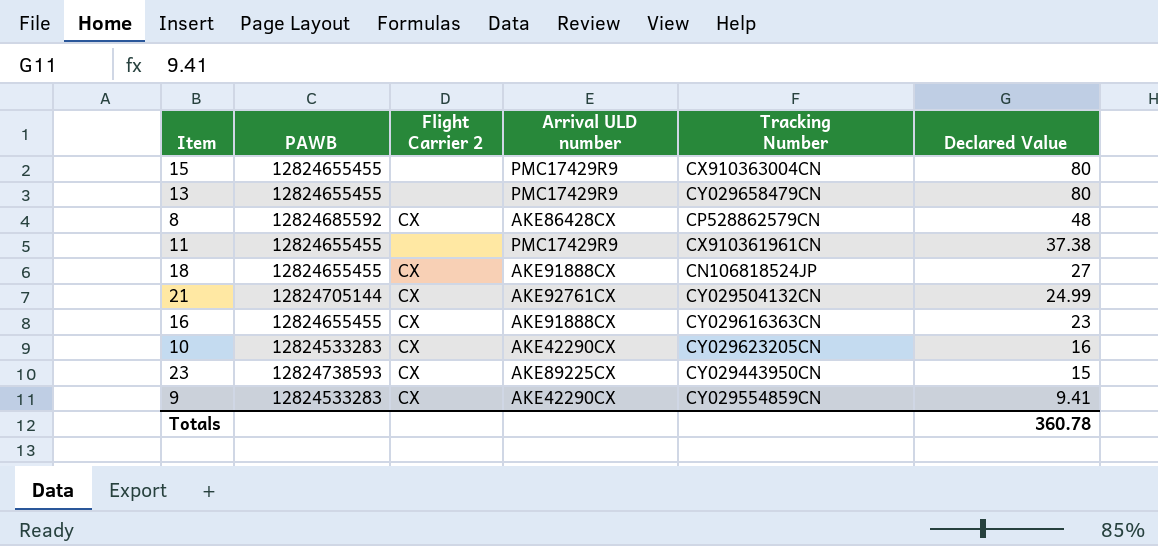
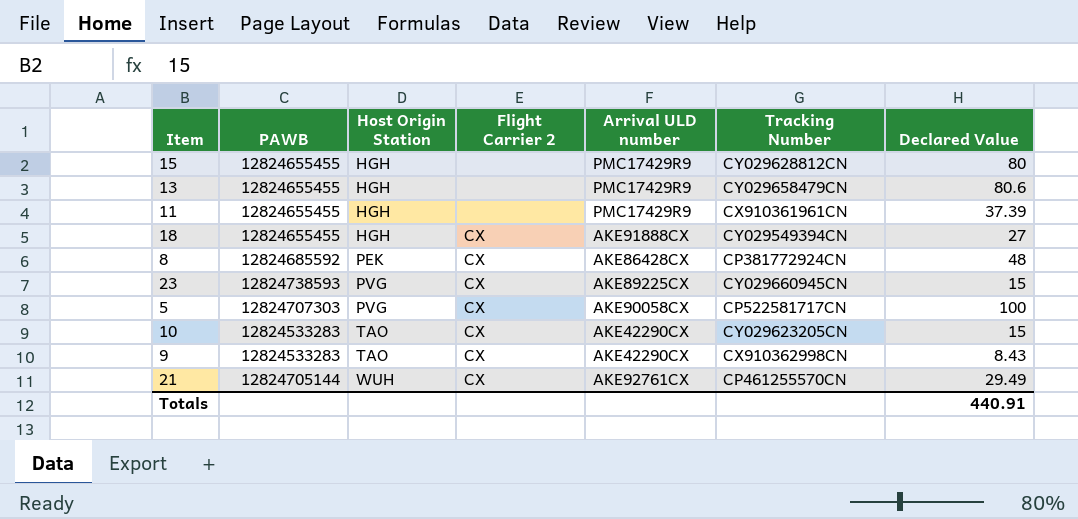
row order: Declared Value descending -> Host Origin Station ascending
column Host Origin Station | position: none -> 3
row 16: 12824655455 | CX | AKE91888CX | CY029616363CN | 23 -> none
15 | Tracking Number: CX910363004CN -> CY029628812CN
13 | Declared Value: 80 -> 80.6
11 | Declared Value: 37.38 -> 37.39
18 | Tracking Number: CN106818524JP -> CY029549394CN
8 | Tracking Number: CP528862579CN -> CP381772924CN
23 | Tracking Number: CY029443950CN -> CY029660945CN
row 5: none -> 12824707303 | PVG | CX | AKE90058CX | CP522581717CN | 100
10 | Declared Value: 16 -> 15
9 | Tracking Number: CY029554859CN -> CX910362998CN
9 | Declared Value: 9.41 -> 8.43
21 | Tracking Number: CY029504132CN -> CP461255570CN
21 | Declared Value: 24.99 -> 29.49
Totals | Declared Value: 360.78 -> 440.91

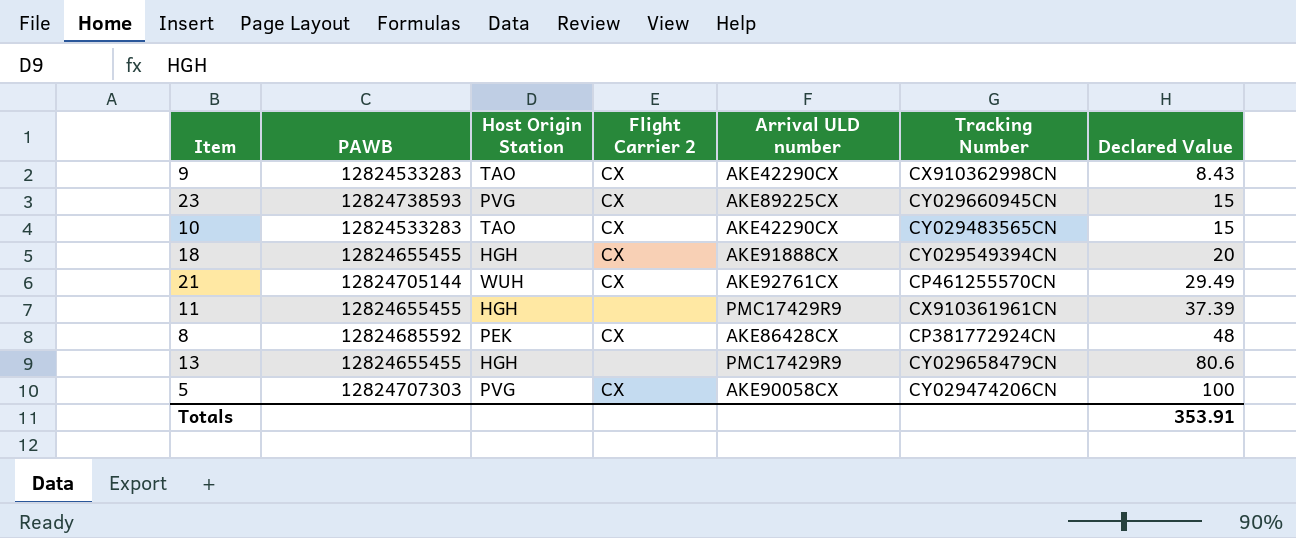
row order: Host Origin Station ascending -> Declared Value ascending
row 15: 12824655455 | HGH | none | PMC17429R9 | CY029628812CN | 80 -> none
10 | Tracking Number: CY029623205CN -> CY029483565CN
18 | Declared Value: 27 -> 20
5 | Tracking Number: CP522581717CN -> CY029474206CN
Totals | Declared Value: 440.91 -> 353.91

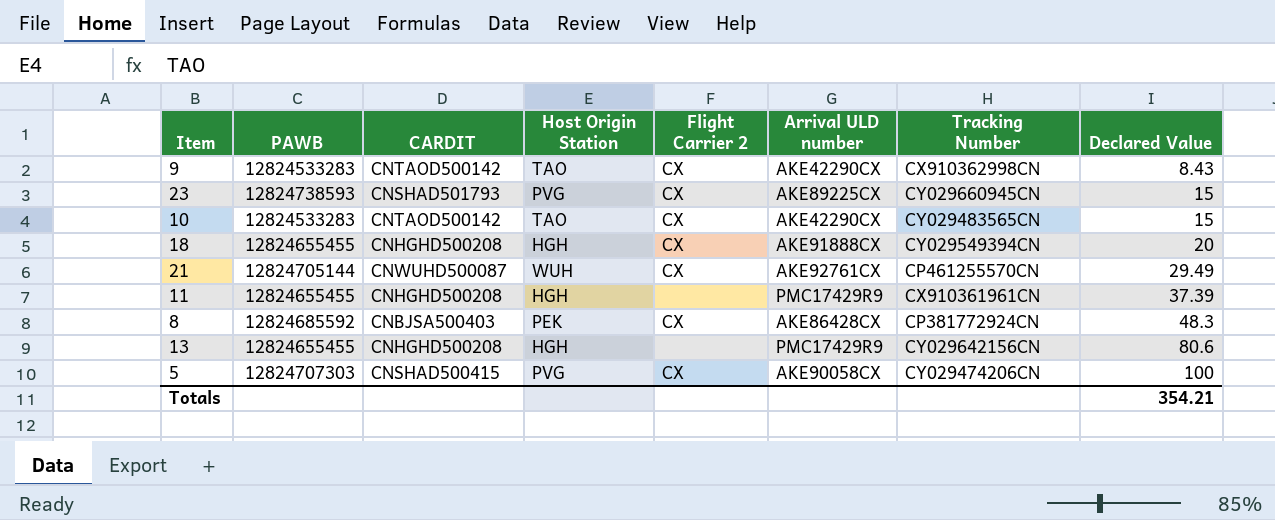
column CARDIT | position: none -> 3
8 | Declared Value: 48 -> 48.3
13 | Tracking Number: CY029658479CN -> CY029642156CN
Totals | Declared Value: 353.91 -> 354.21

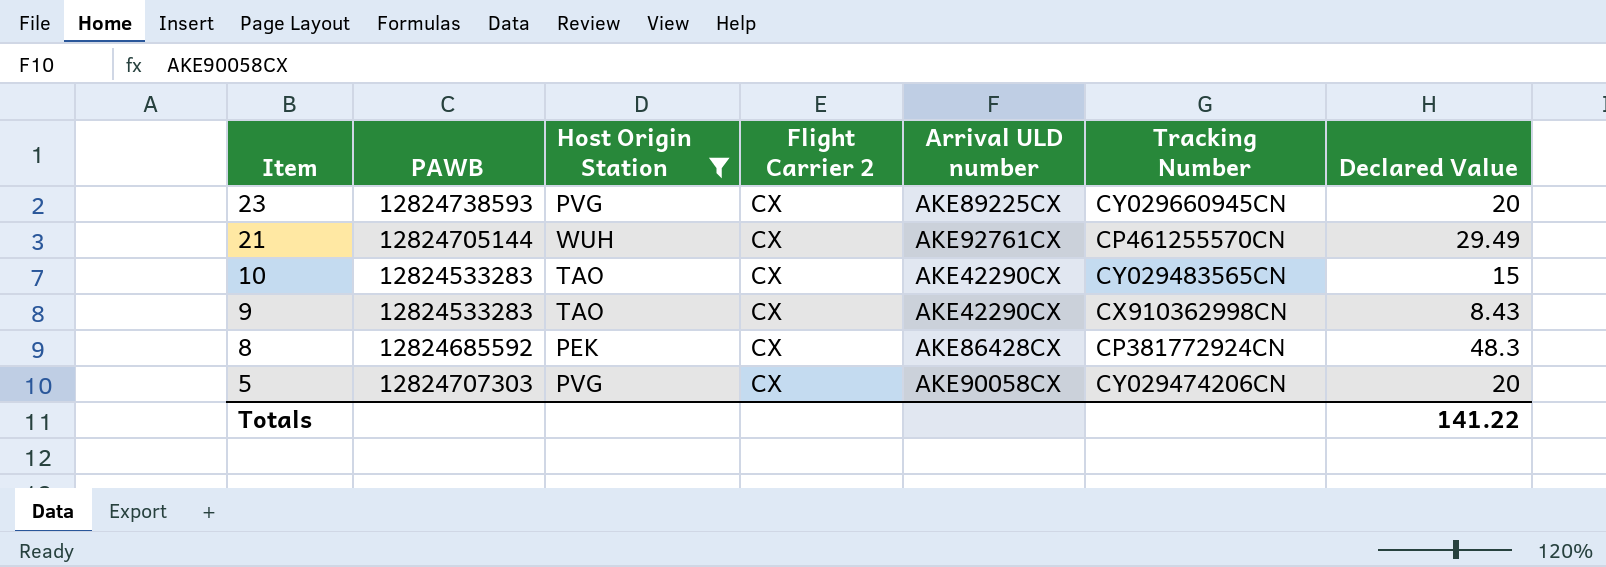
filter: none -> Host Origin Station != HGH
row order: Declared Value ascending -> Item descending
column CARDIT | position: 3 -> none
23 | Declared Value: 15 -> 20
5 | Declared Value: 100 -> 20
Totals | Declared Value: 354.21 -> 141.22

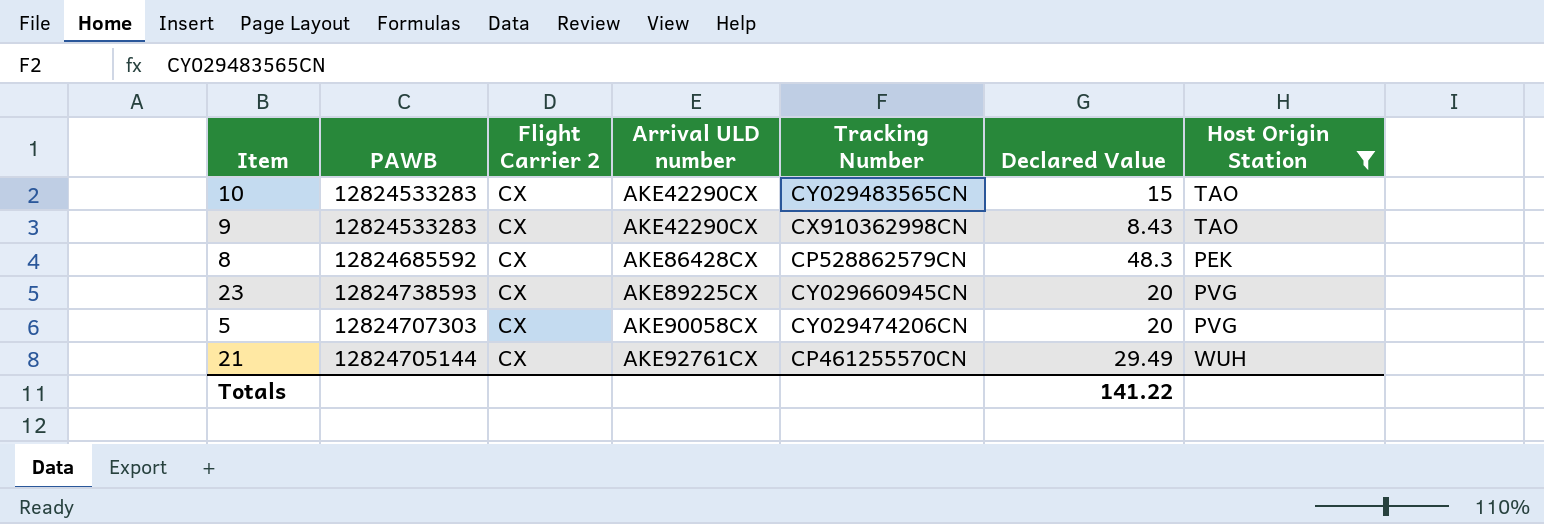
row order: Item descending -> Arrival ULD number ascending
column Host Origin Station | position: 3 -> 7
8 | Tracking Number: CP381772924CN -> CP528862579CN

